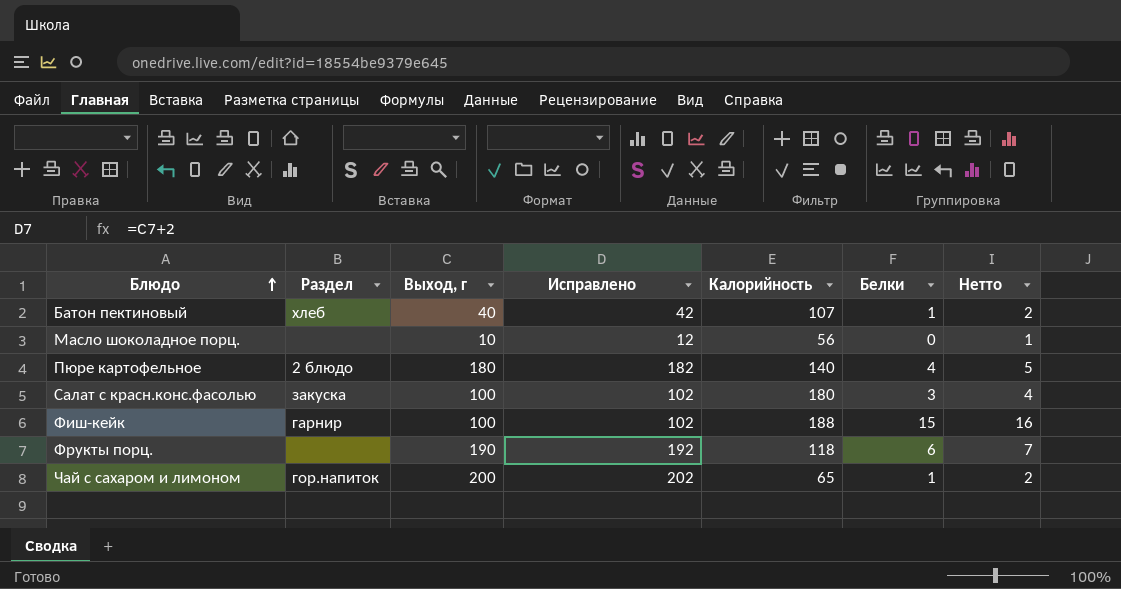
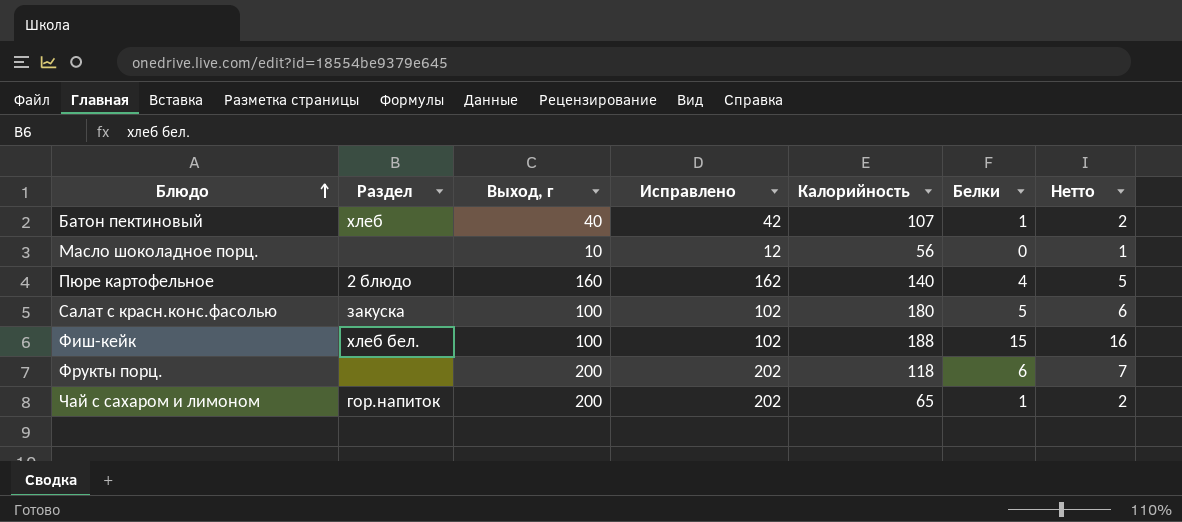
Пюре картофельное | Выход, г: 180 -> 160
Пюре картофельное | Исправлено: 182 -> 162
Салат с красн.конс.фасолью | Белки: 3 -> 5
Салат с красн.конс.фасолью | Нетто: 4 -> 6
Фиш-кейк | Раздел: гарнир -> хлеб бел.
Фрукты порц. | Выход, г: 190 -> 200
Фрукты порц. | Исправлено: 192 -> 202

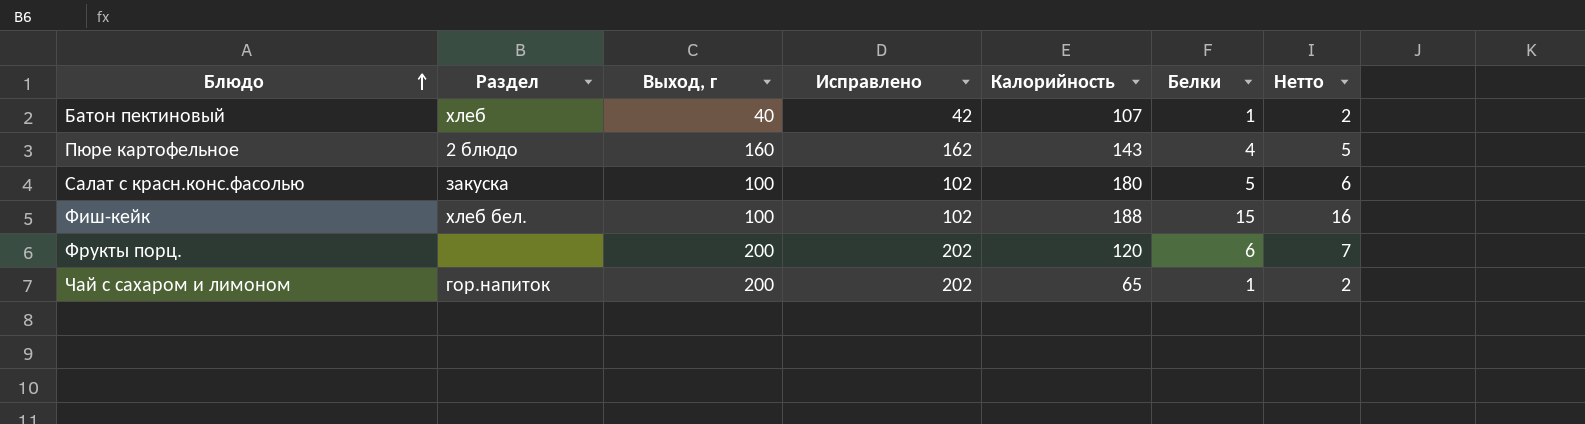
row Масло шоколадное порц.: none | 10 | 12 | 56 | 0 | 1 -> none
Пюре картофельное | Калорийность: 140 -> 143
Фрукты порц. | Калорийность: 118 -> 120

